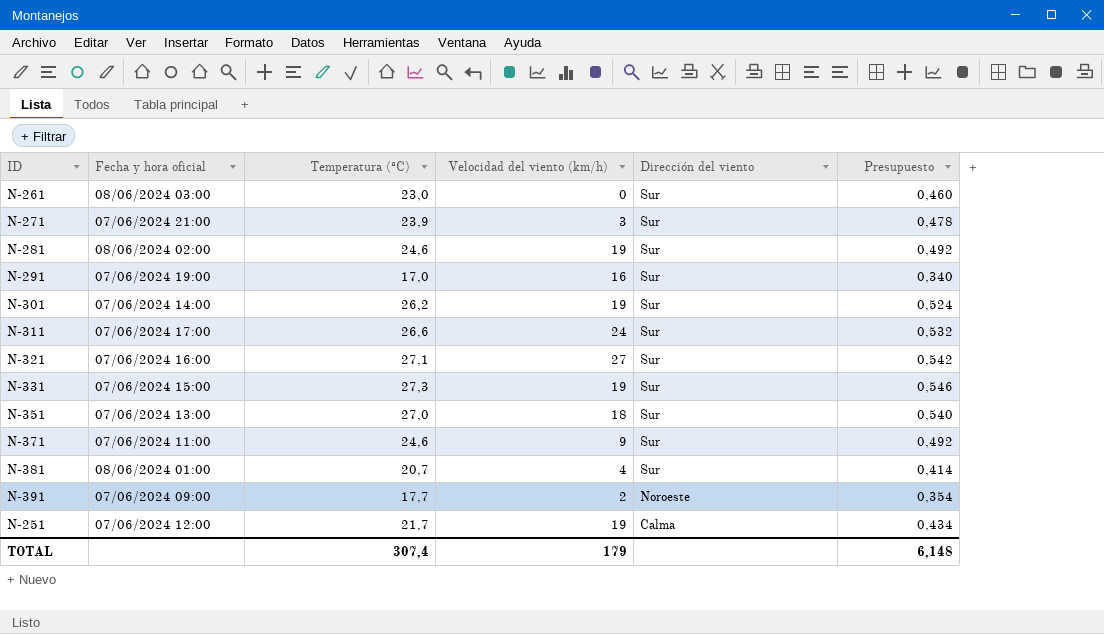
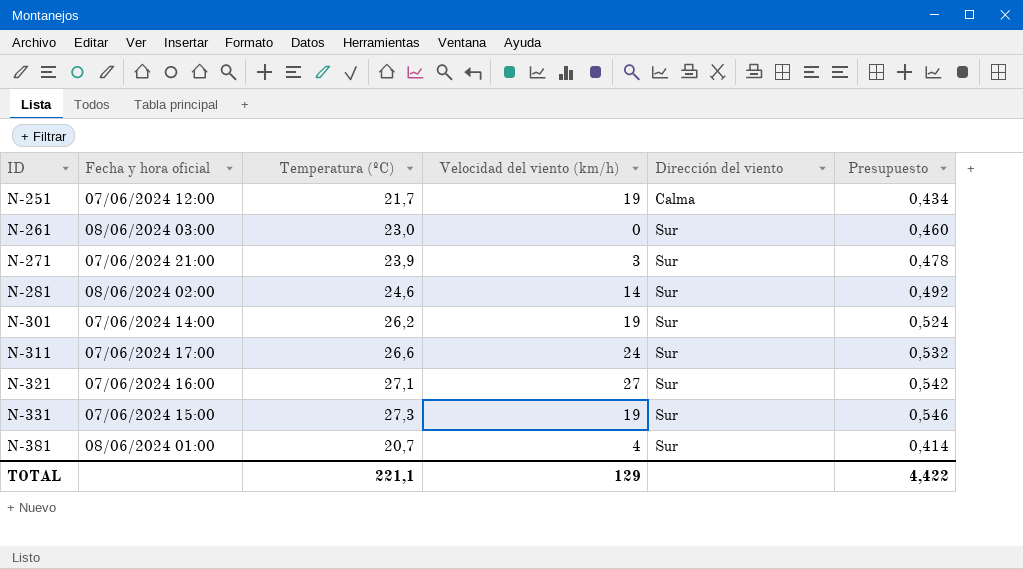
row order: Dirección del viento descending -> ID ascending
row N-291: 07/06/2024 19:00 | 17,0 | 16 | Sur | 0,340 -> none
row N-351: 07/06/2024 13:00 | 27,0 | 18 | Sur | 0,540 -> none
row N-371: 07/06/2024 11:00 | 24,6 | 9 | Sur | 0,492 -> none
row N-391: 07/06/2024 09:00 | 17,7 | 2 | Noroeste | 0,354 -> none
N-281 | Velocidad del viento (km/h): 19 -> 14
TOTAL | Temperatura (ºC): 307,4 -> 221,1
TOTAL | Velocidad del viento (km/h): 179 -> 129
TOTAL | Presupuesto: 6,148 -> 4,422

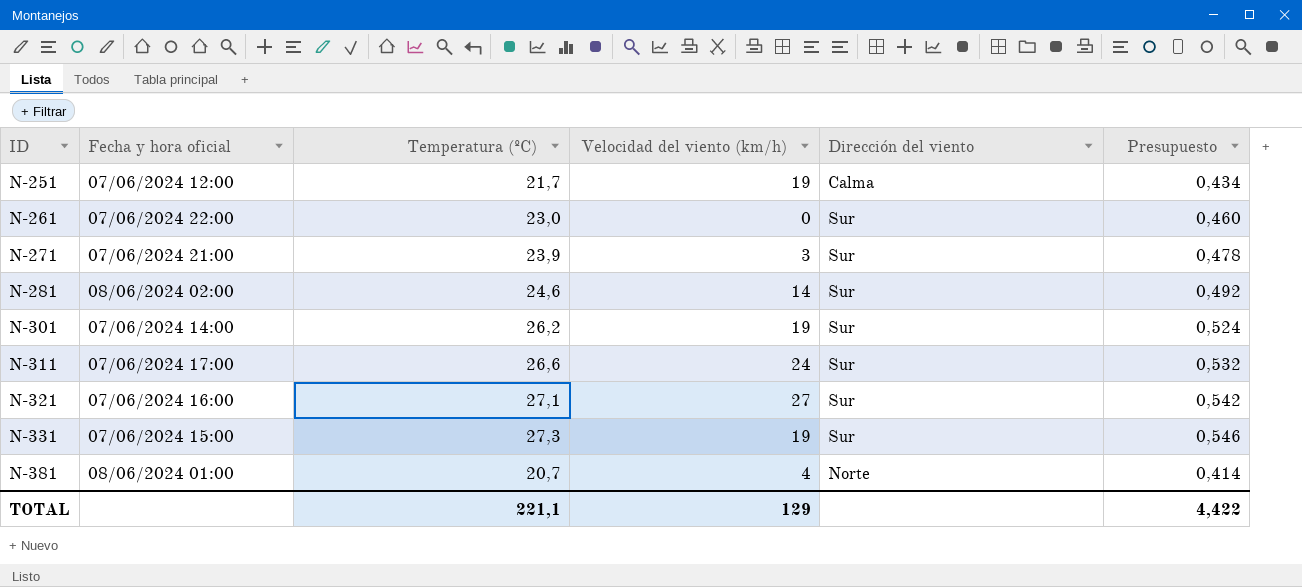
N-261 | Fecha y hora oficial: 08/06/2024 03:00 -> 07/06/2024 22:00
N-381 | Dirección del viento: Sur -> Norte

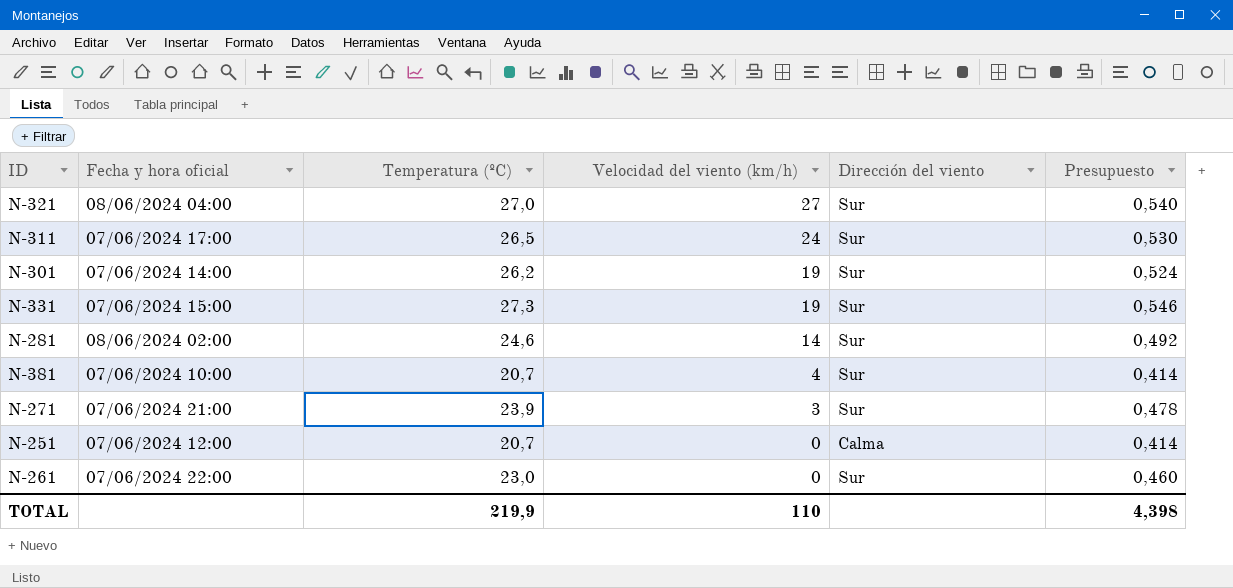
row order: ID ascending -> Velocidad del viento (km/h) descending
N-321 | Fecha y hora oficial: 07/06/2024 16:00 -> 08/06/2024 04:00
N-321 | Temperatura (ºC): 27,1 -> 27,0
N-321 | Presupuesto: 0,542 -> 0,540
N-311 | Temperatura (ºC): 26,6 -> 26,5
N-311 | Presupuesto: 0,532 -> 0,530
N-381 | Fecha y hora oficial: 08/06/2024 01:00 -> 07/06/2024 10:00
N-381 | Dirección del viento: Norte -> Sur
N-251 | Temperatura (ºC): 21,7 -> 20,7
N-251 | Velocidad del viento (km/h): 19 -> 0
N-251 | Presupuesto: 0,434 -> 0,414
TOTAL | Temperatura (ºC): 221,1 -> 219,9
TOTAL | Velocidad del viento (km/h): 129 -> 110
TOTAL | Presupuesto: 4,422 -> 4,398

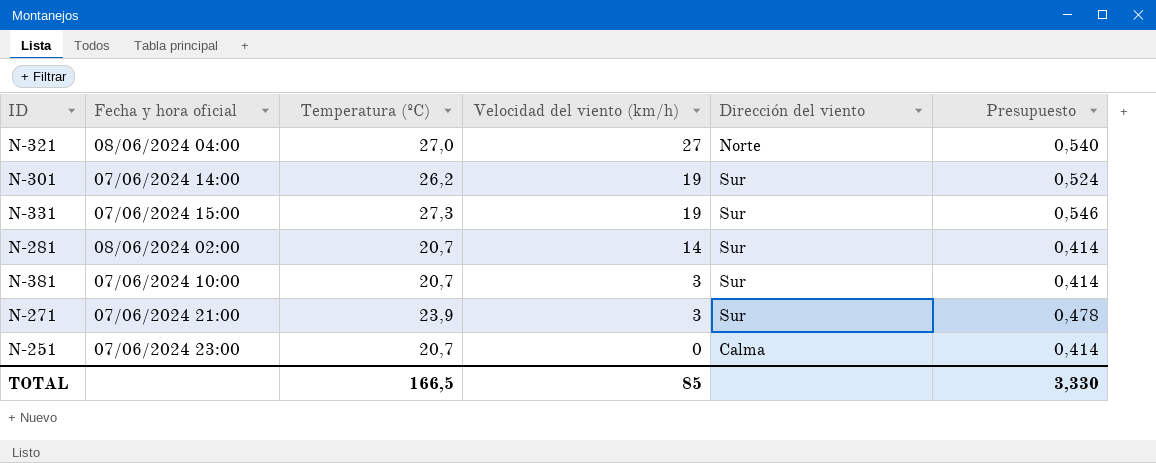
row N-311: 07/06/2024 17:00 | 26,5 | 24 | Sur | 0,530 -> none
row N-261: 07/06/2024 22:00 | 23,0 | 0 | Sur | 0,460 -> none
N-321 | Dirección del viento: Sur -> Norte
N-281 | Temperatura (ºC): 24,6 -> 20,7
N-281 | Presupuesto: 0,492 -> 0,414
N-381 | Velocidad del viento (km/h): 4 -> 3
N-251 | Fecha y hora oficial: 07/06/2024 12:00 -> 07/06/2024 23:00
TOTAL | Temperatura (ºC): 219,9 -> 166,5
TOTAL | Velocidad del viento (km/h): 110 -> 85
TOTAL | Presupuesto: 4,398 -> 3,330

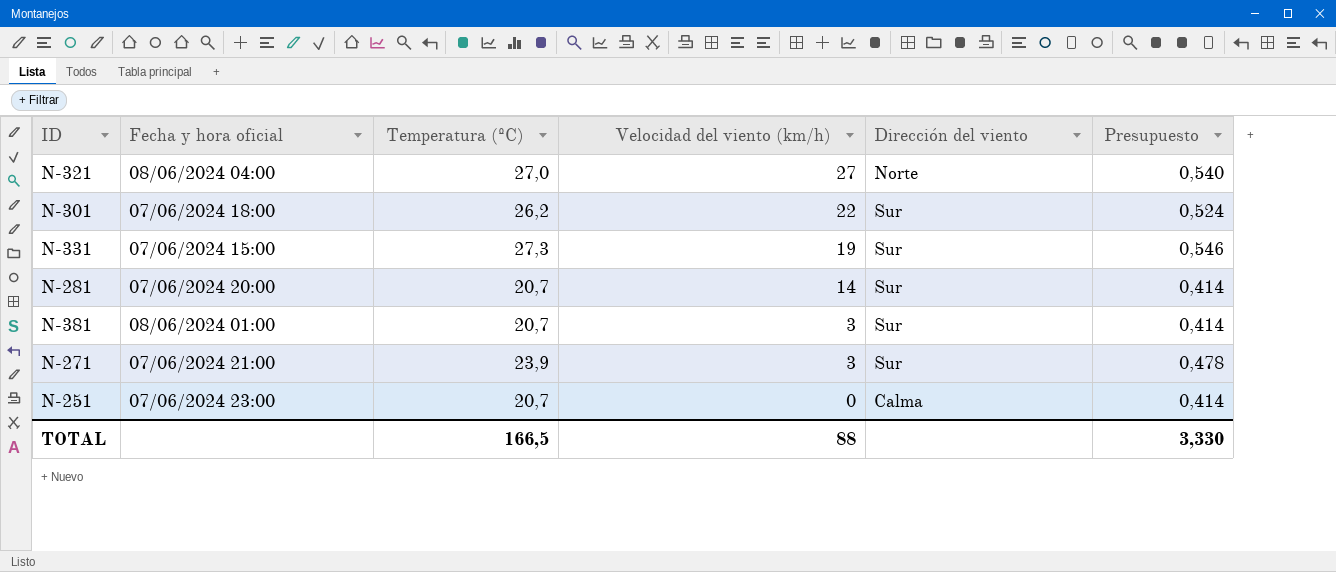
N-301 | Fecha y hora oficial: 07/06/2024 14:00 -> 07/06/2024 18:00
N-301 | Velocidad del viento (km/h): 19 -> 22
N-281 | Fecha y hora oficial: 08/06/2024 02:00 -> 07/06/2024 20:00
N-381 | Fecha y hora oficial: 07/06/2024 10:00 -> 08/06/2024 01:00
TOTAL | Velocidad del viento (km/h): 85 -> 88

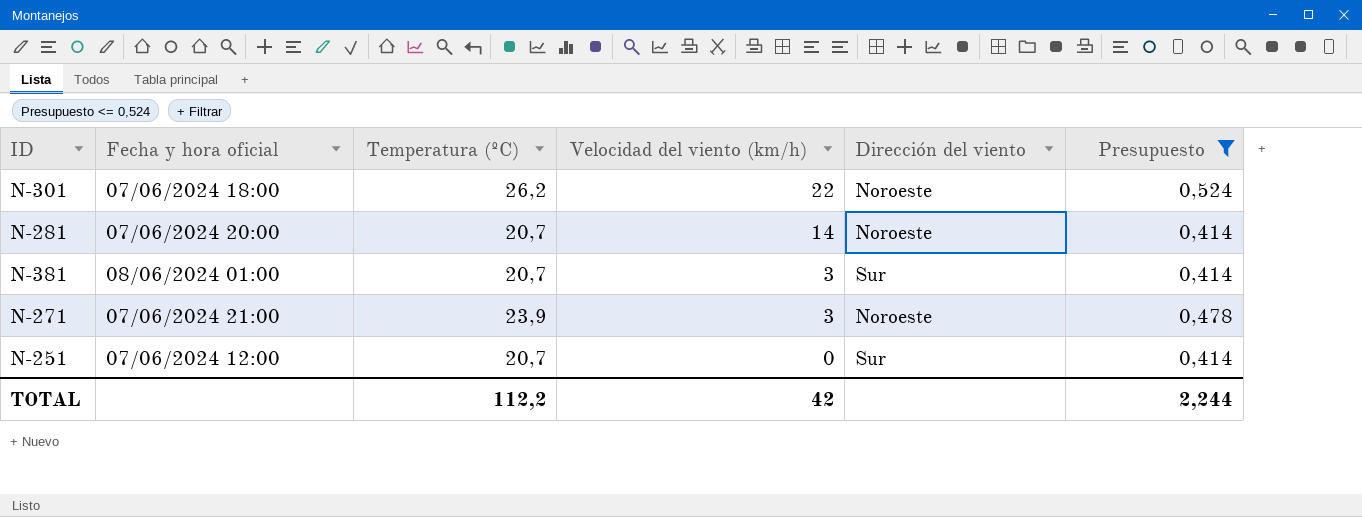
filter: none -> Presupuesto <= 0,524
N-301 | Dirección del viento: Sur -> Noroeste
N-281 | Dirección del viento: Sur -> Noroeste
N-271 | Dirección del viento: Sur -> Noroeste
N-251 | Fecha y hora oficial: 07/06/2024 23:00 -> 07/06/2024 12:00
N-251 | Dirección del viento: Calma -> Sur
TOTAL | Temperatura (ºC): 166,5 -> 112,2
TOTAL | Velocidad del viento (km/h): 88 -> 42
TOTAL | Presupuesto: 3,330 -> 2,244

